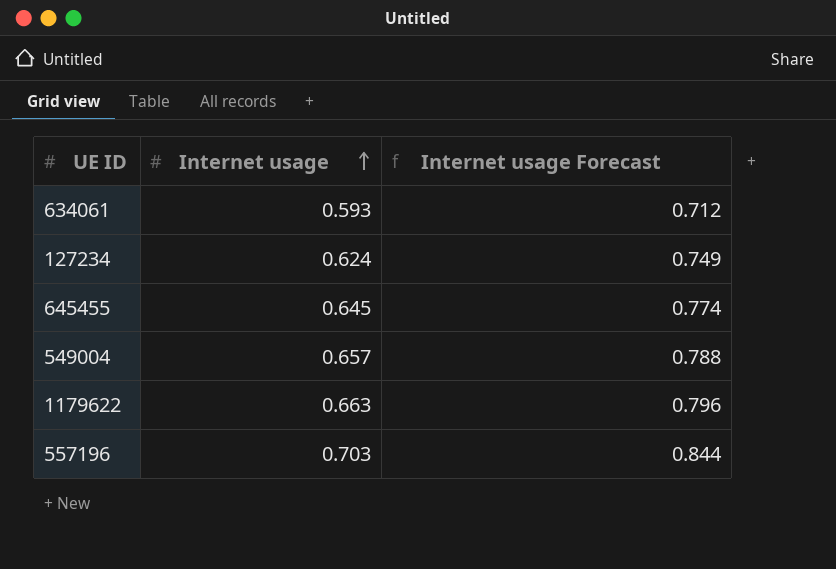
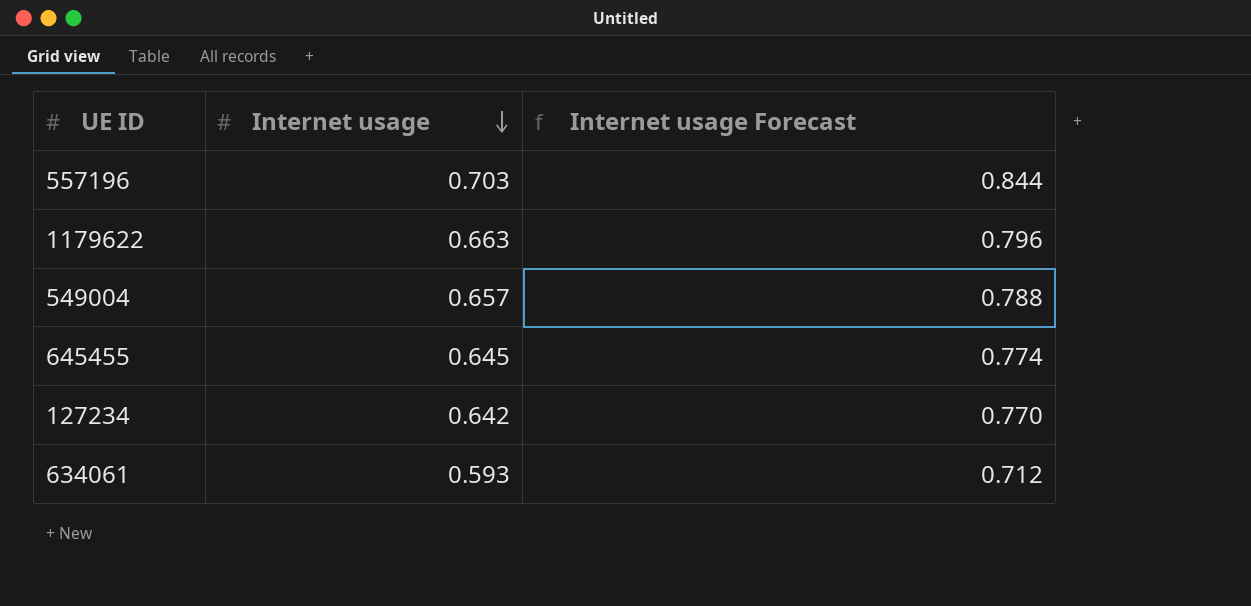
row order: Internet usage ascending -> Internet usage descending
127234 | Internet usage: 0.624 -> 0.642
127234 | Internet usage Forecast: 0.749 -> 0.770

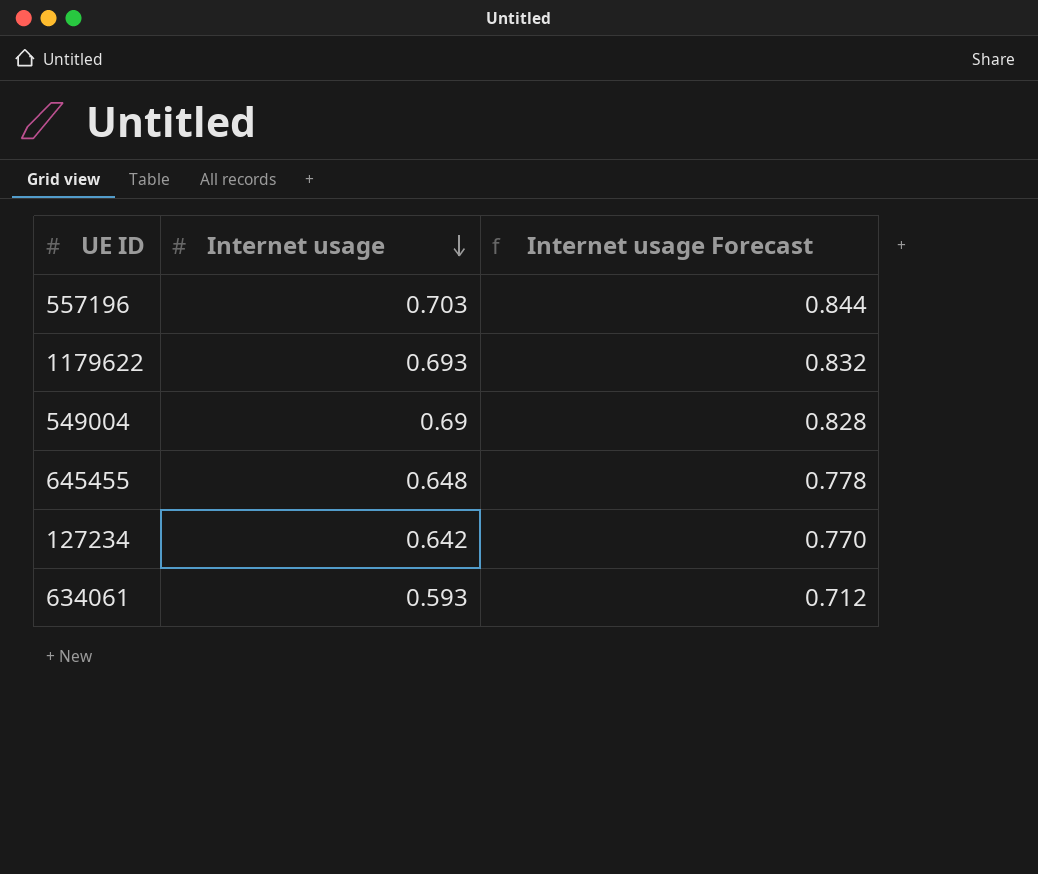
1179622 | Internet usage: 0.663 -> 0.693
1179622 | Internet usage Forecast: 0.796 -> 0.832
549004 | Internet usage: 0.657 -> 0.69
549004 | Internet usage Forecast: 0.788 -> 0.828
645455 | Internet usage: 0.645 -> 0.648
645455 | Internet usage Forecast: 0.774 -> 0.778

